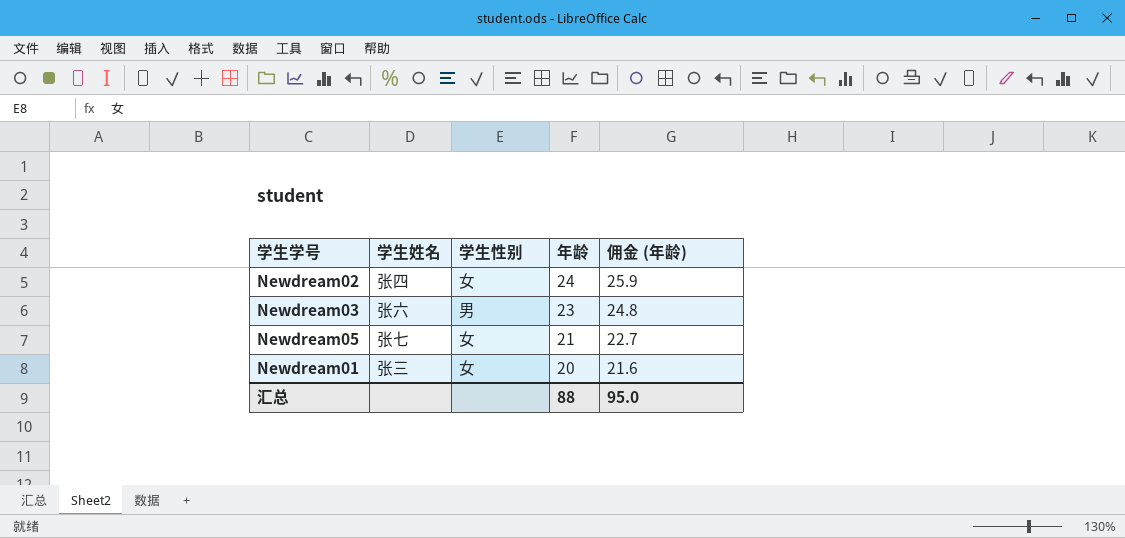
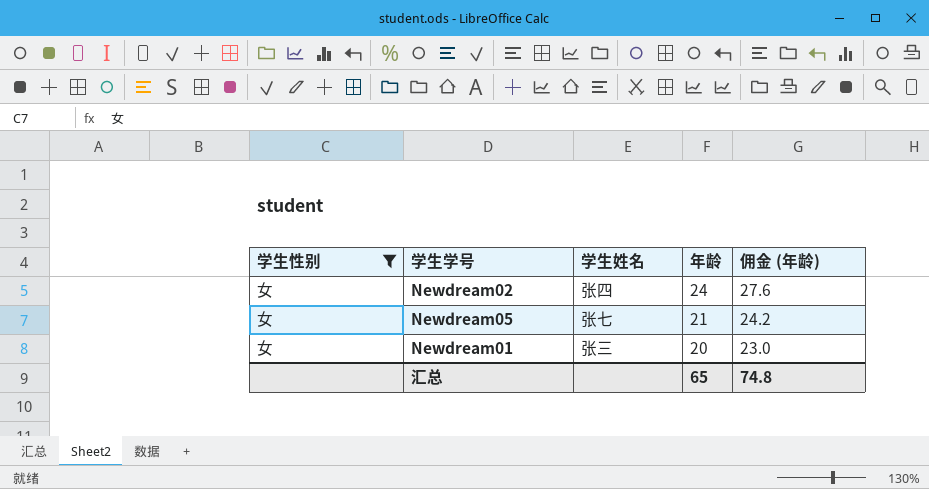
filter: none -> 学生性别 = 女
column 学生性别 | position: 3 -> 1
column 佣金 (年龄) | formula: [年龄] * 1.08 -> [年龄] * 1.15
汇总 | 年龄: 88 -> 65
汇总 | 佣金 (年龄): 95.0 -> 74.8

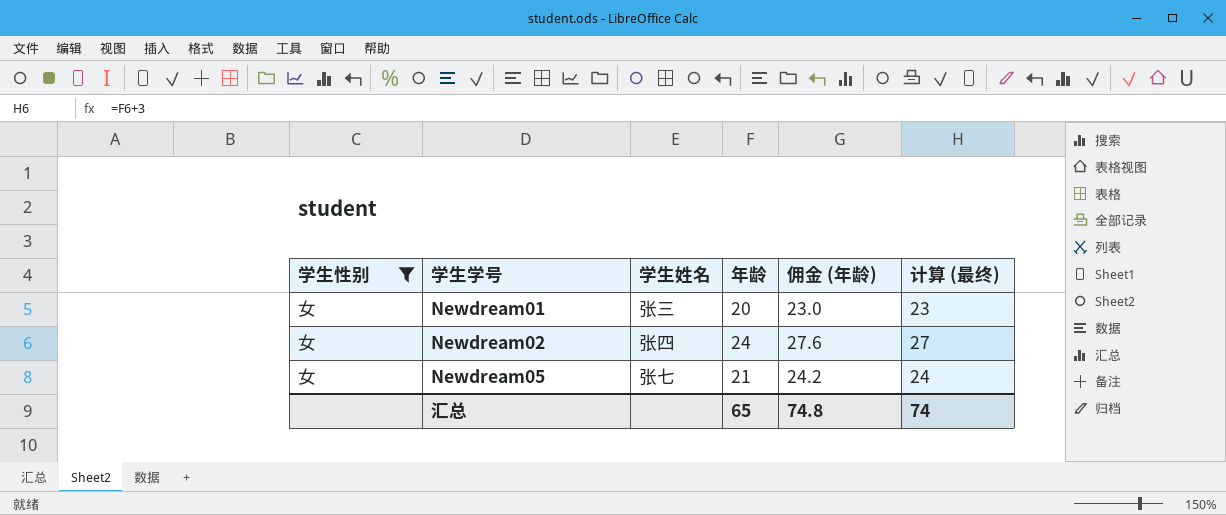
row order: 年龄 descending -> 学生学号 ascending
column 计算 (最终) | formula: none -> [年龄] + 3

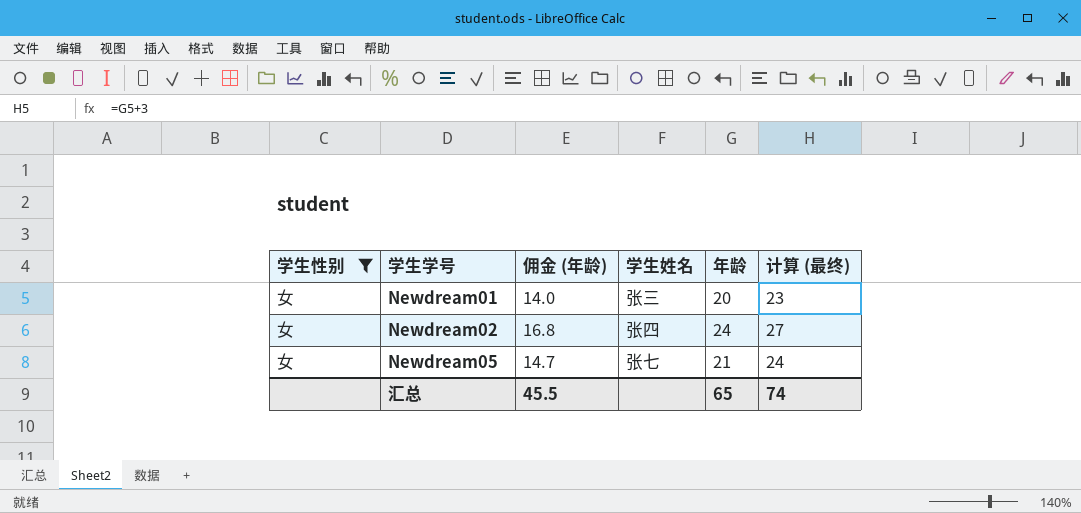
column 佣金 (年龄) | formula: [年龄] * 1.15 -> [年龄] * 0.7
column 佣金 (年龄) | position: 5 -> 3
汇总 | 佣金 (年龄): 74.8 -> 45.5

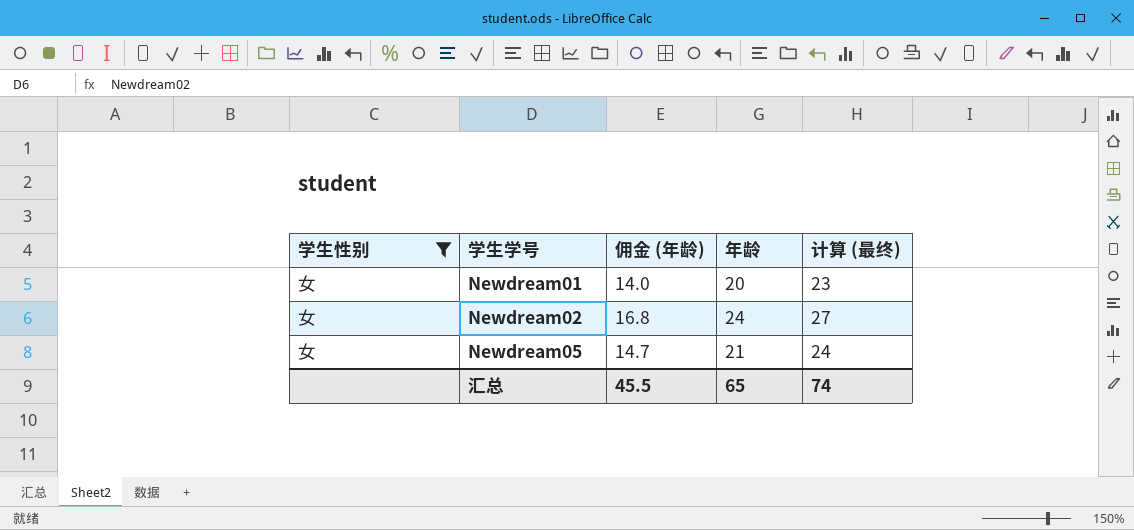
column 学生姓名 | position: 4 -> none

